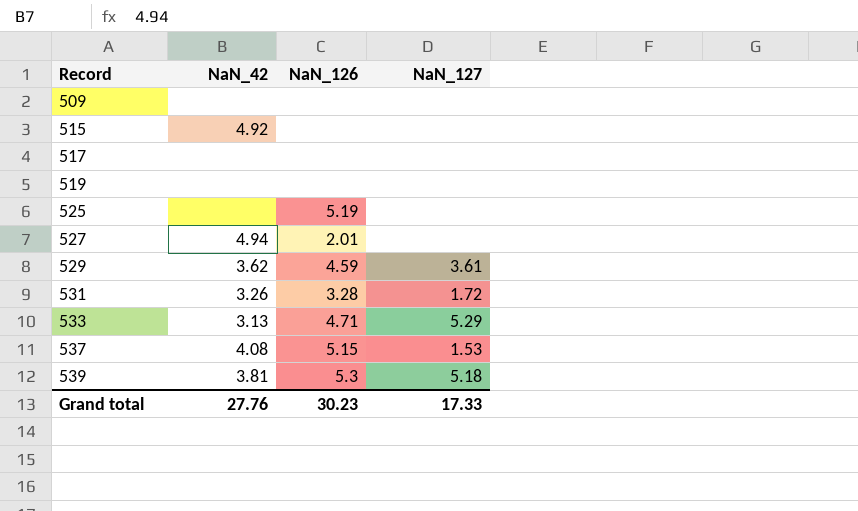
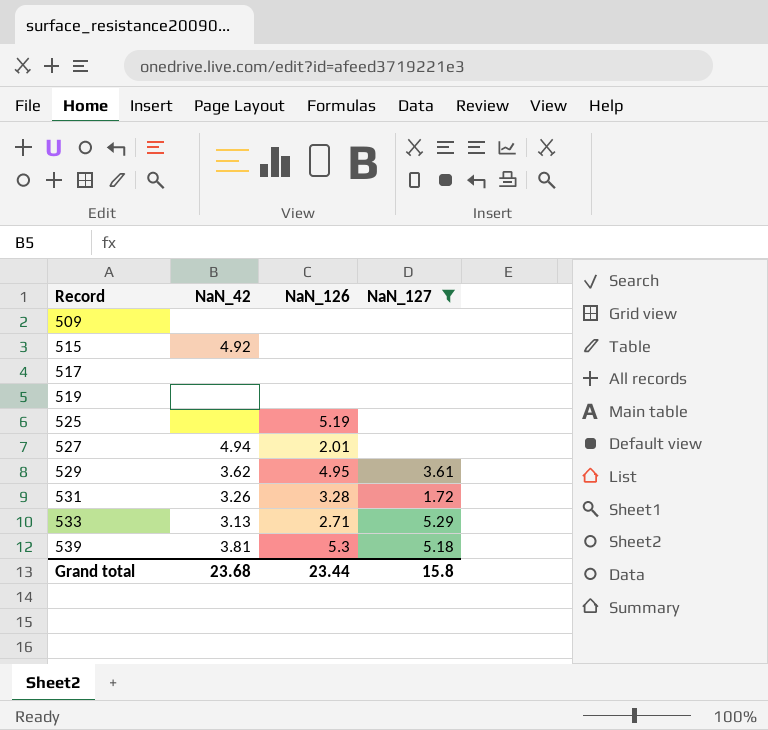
filter: none -> NaN_127 != 1.53
529 | NaN_126: 4.59 -> 4.95
533 | NaN_126: 4.71 -> 2.71
Grand total | NaN_42: 27.76 -> 23.68
Grand total | NaN_126: 30.23 -> 23.44
Grand total | NaN_127: 17.33 -> 15.8

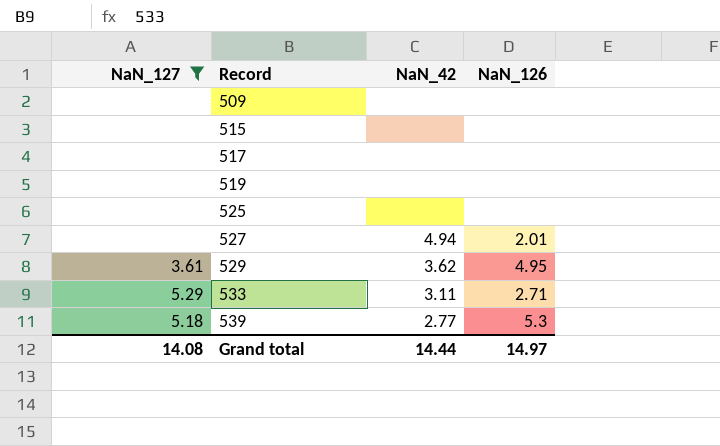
column NaN_127 | position: 4 -> 1
row 531: 3.26 | 3.28 | 1.72 -> none
515 | NaN_42: 4.92 -> none
525 | NaN_126: 5.19 -> none
533 | NaN_42: 3.13 -> 3.11
539 | NaN_42: 3.81 -> 2.77
Grand total | NaN_127: 15.8 -> 14.08
Grand total | NaN_42: 23.68 -> 14.44
Grand total | NaN_126: 23.44 -> 14.97

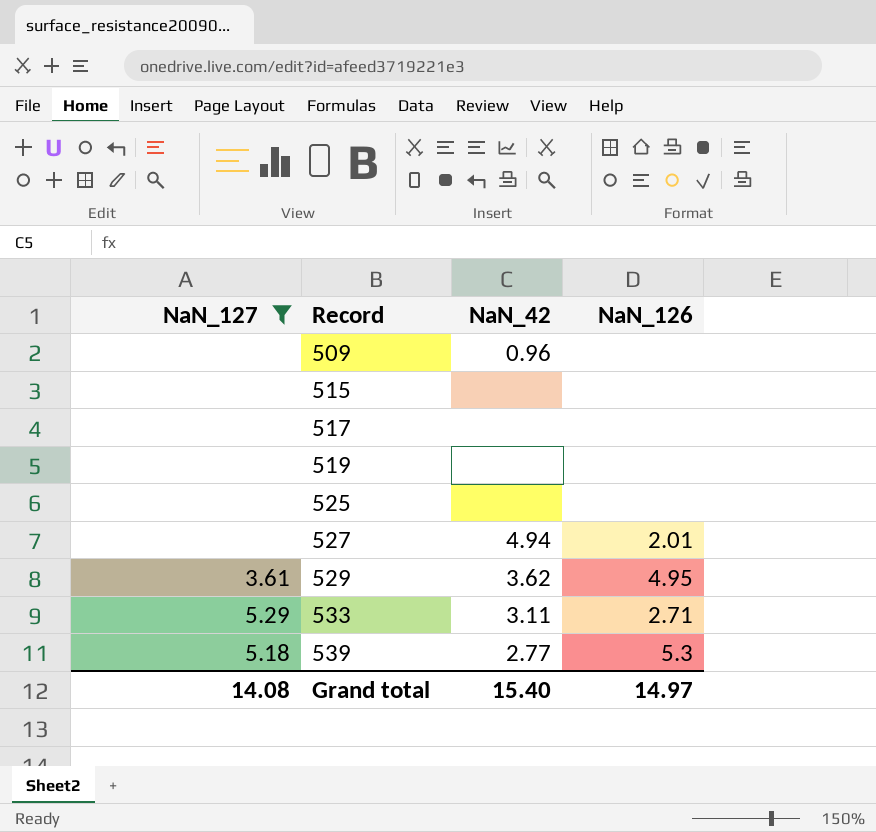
509 | NaN_42: none -> 0.96
Grand total | NaN_42: 14.44 -> 15.40

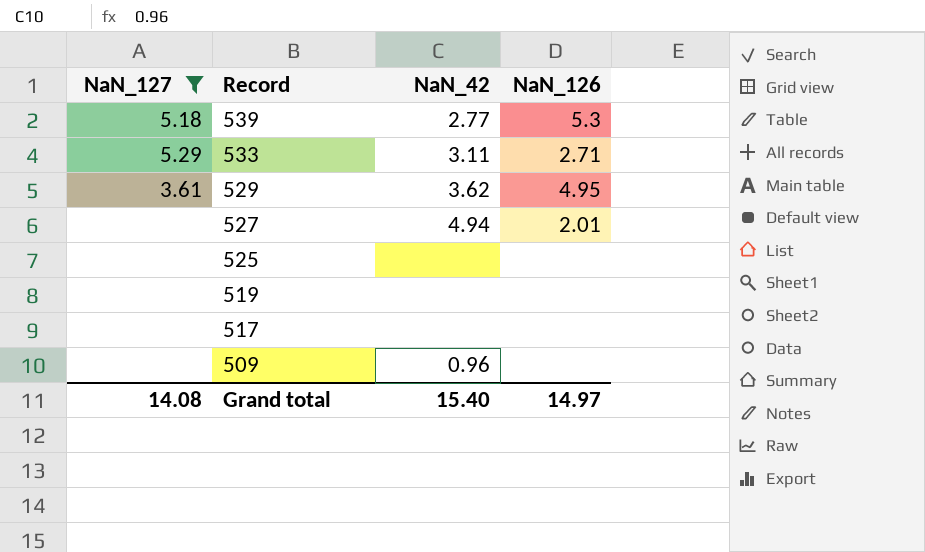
row order: Record ascending -> Record descending
row 515: none | none | none -> none

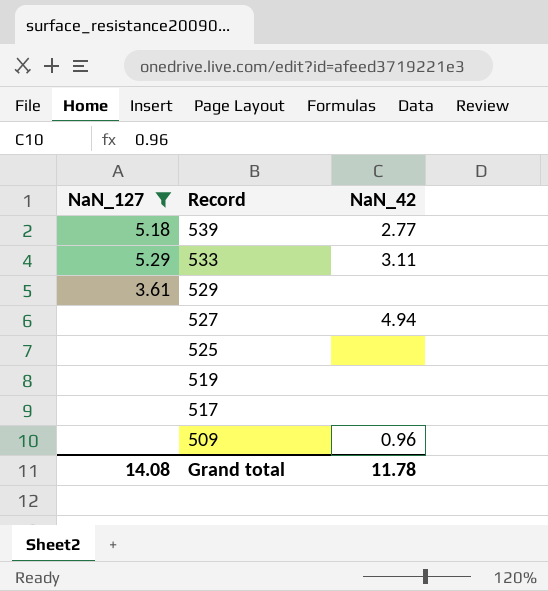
column NaN_126 | position: 4 -> none
529 | NaN_42: 3.62 -> none
Grand total | NaN_42: 15.40 -> 11.78

